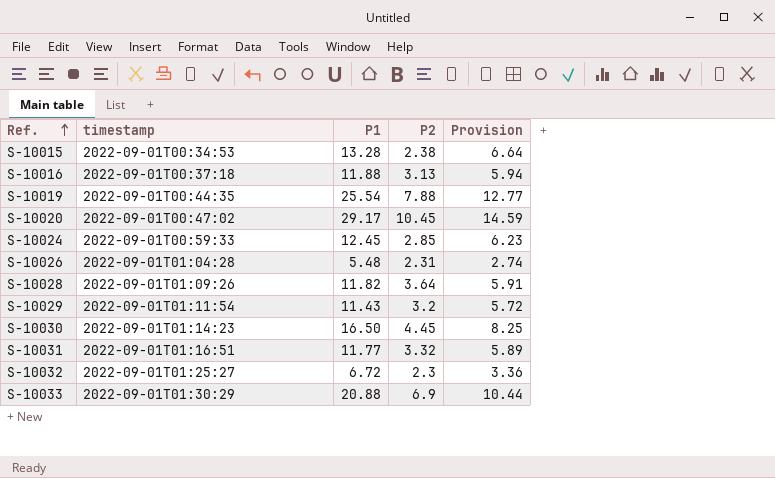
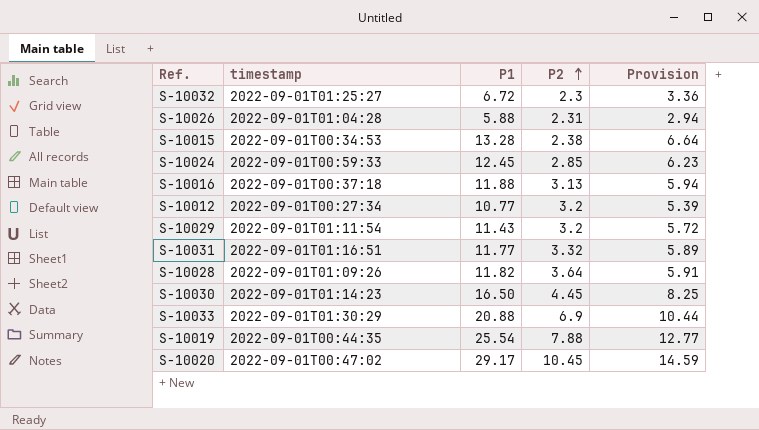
row order: Ref. ascending -> P2 ascending
S-10026 | P1: 5.48 -> 5.88
S-10026 | Provision: 2.74 -> 2.94
row S-10012: none -> 2022-09-01T00:27:34 | 10.77 | 3.2 | 5.39

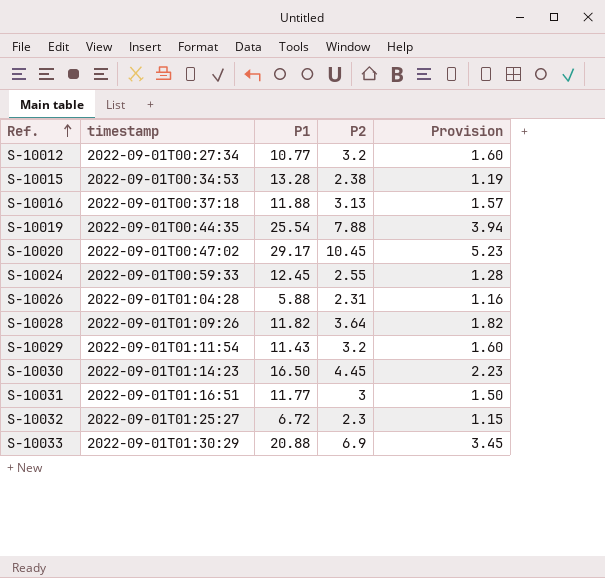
row order: P2 ascending -> Ref. ascending
column Provision | formula: [P1] * 0.5 -> [P2] * 0.5
S-10024 | P2: 2.85 -> 2.55
S-10031 | P2: 3.32 -> 3

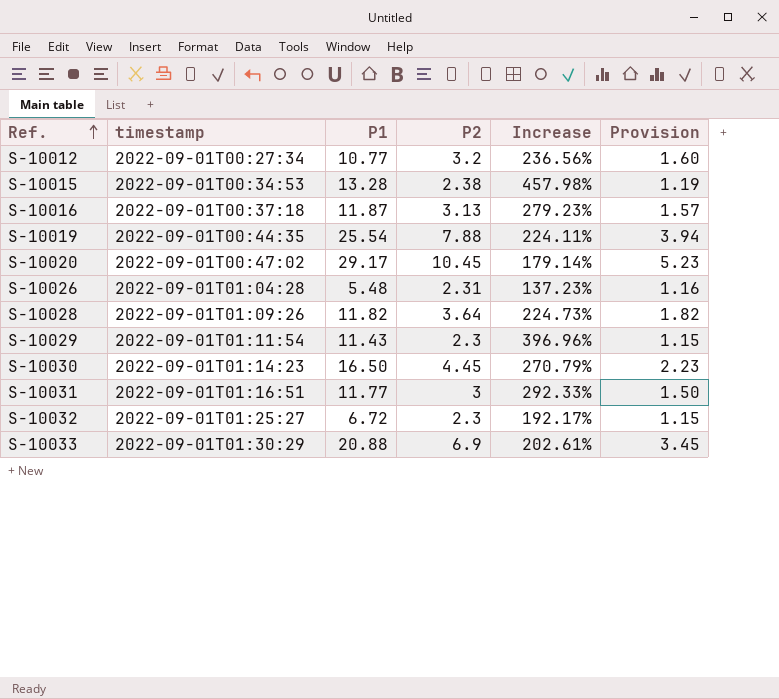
column Increase | formula: none -> ([P1] - [P2]) / [P2]
row S-10024: 2022-09-01T00:59:33 | 12.45 | 2.55 | 1.28 -> none
S-10016 | P1: 11.88 -> 11.87
S-10026 | P1: 5.88 -> 5.48
S-10029 | P2: 3.2 -> 2.3
S-10029 | Provision: 1.60 -> 1.15

